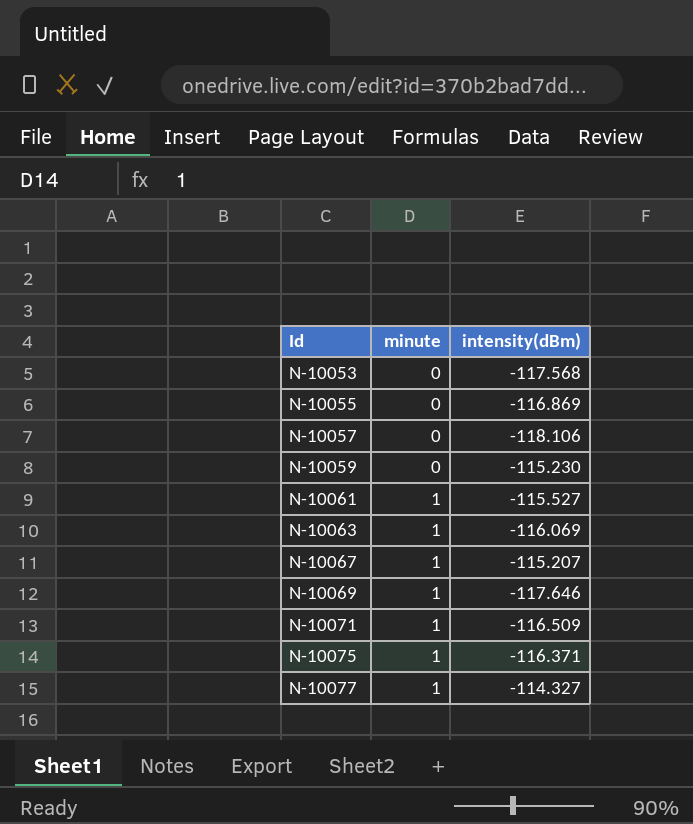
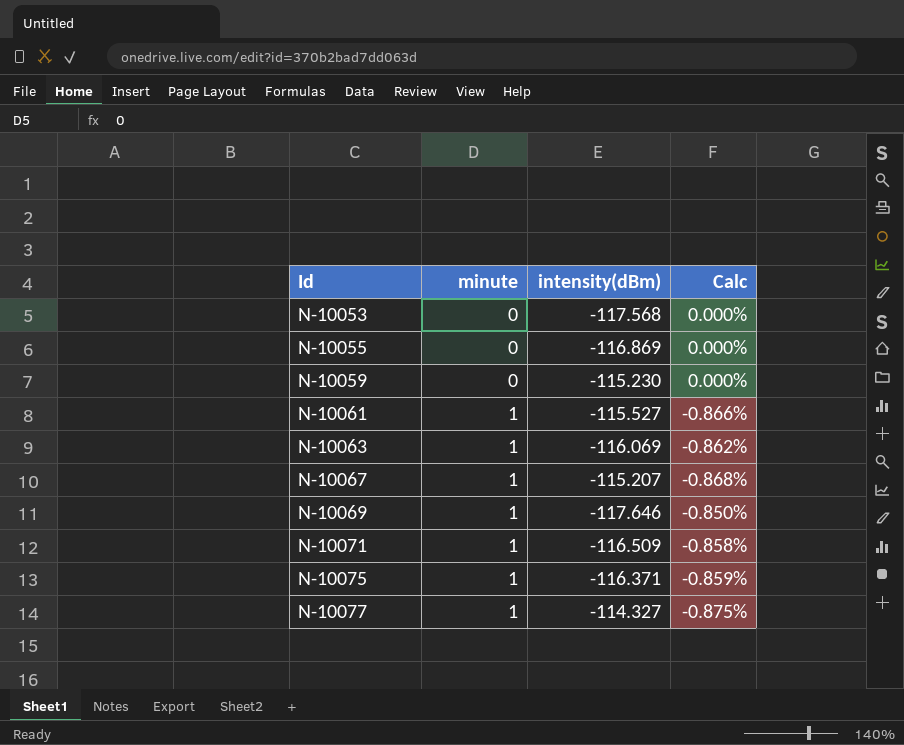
column Calc | formula: none -> [minute] / [intensity(dBm)]
row N-10057: 0 | -118.106 -> none

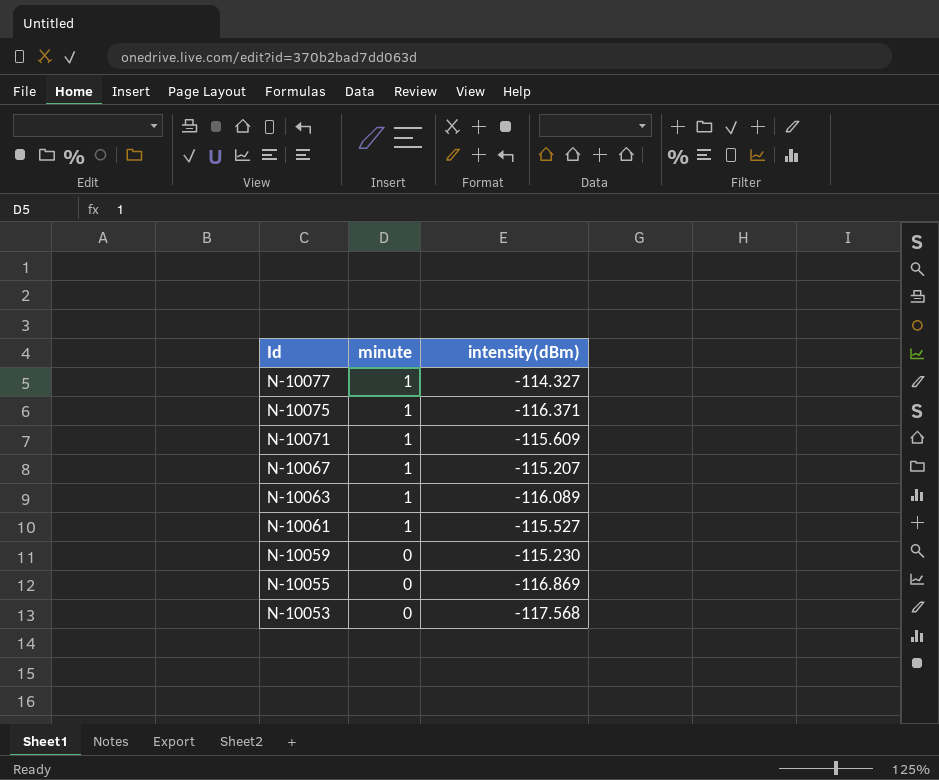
row order: Id ascending -> Id descending
column Calc | formula: [minute] / [intensity(dBm)] -> none
row N-10069: 1 | -117.646 | -0.850% -> none
N-10071 | intensity(dBm): -116.509 -> -115.609
N-10063 | intensity(dBm): -116.069 -> -116.089

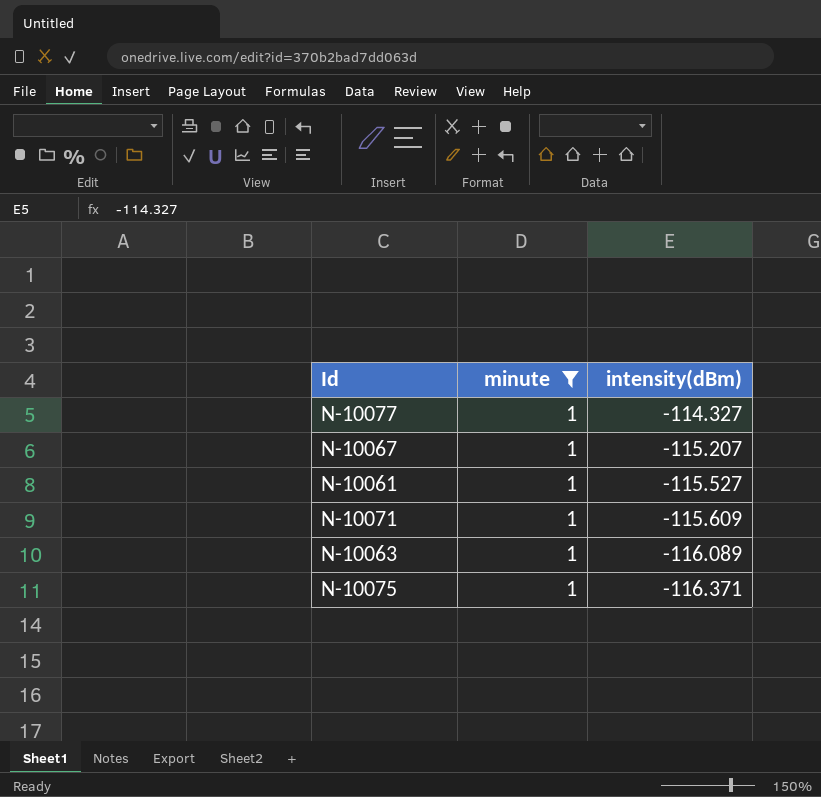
filter: none -> minute = 1
row order: Id descending -> intensity(dBm) descending

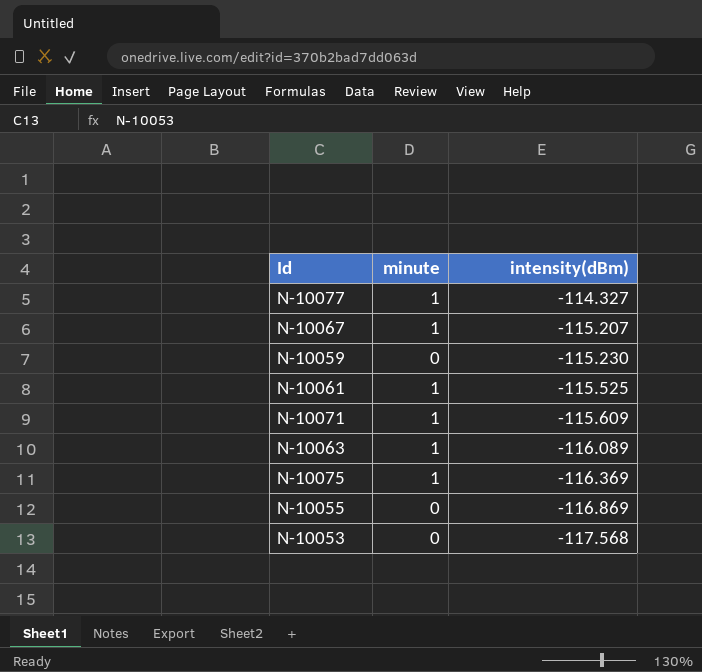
filter: minute = 1 -> none
N-10061 | intensity(dBm): -115.527 -> -115.525
N-10075 | intensity(dBm): -116.371 -> -116.369

